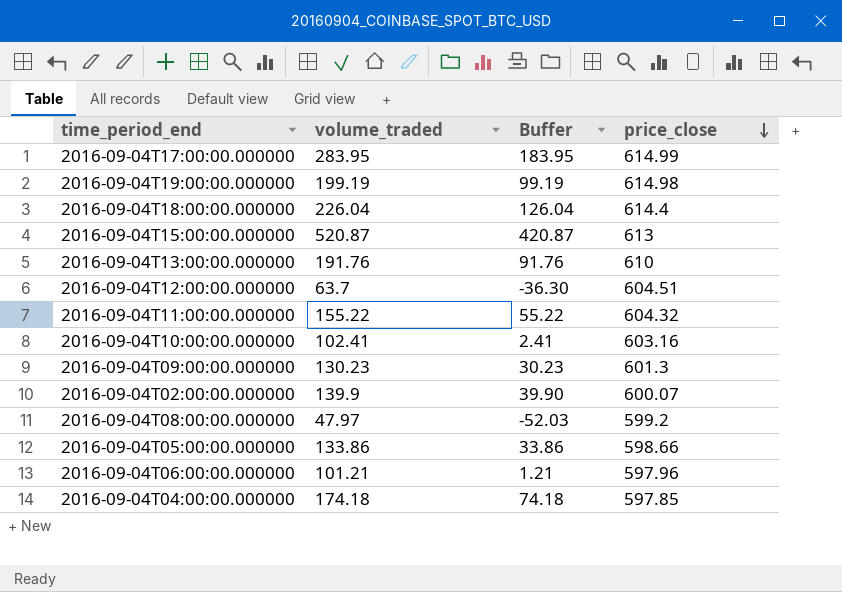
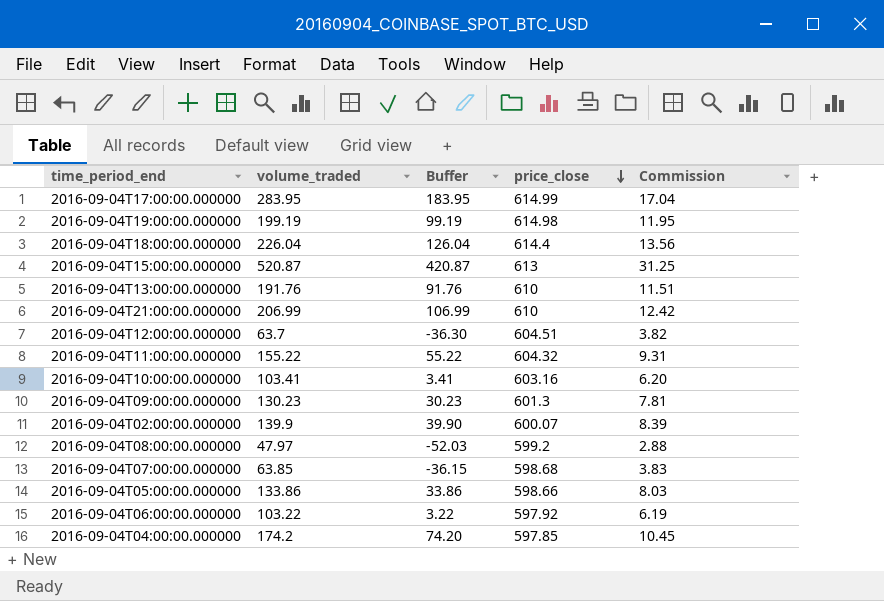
column Commission | formula: none -> [volume_traded] * 0.06
row 2016-09-04T21:00:00.000000: none -> 206.99 | 106.99 | 610 | 12.42
2016-09-04T10:00:00.000000 | volume_traded: 102.41 -> 103.41
2016-09-04T10:00:00.000000 | Buffer: 2.41 -> 3.41
row 2016-09-04T07:00:00.000000: none -> 63.85 | -36.15 | 598.68 | 3.83
2016-09-04T06:00:00.000000 | volume_traded: 101.21 -> 103.22
2016-09-04T06:00:00.000000 | Buffer: 1.21 -> 3.22
2016-09-04T06:00:00.000000 | price_close: 597.96 -> 597.92
2016-09-04T04:00:00.000000 | volume_traded: 174.18 -> 174.2
2016-09-04T04:00:00.000000 | Buffer: 74.18 -> 74.20

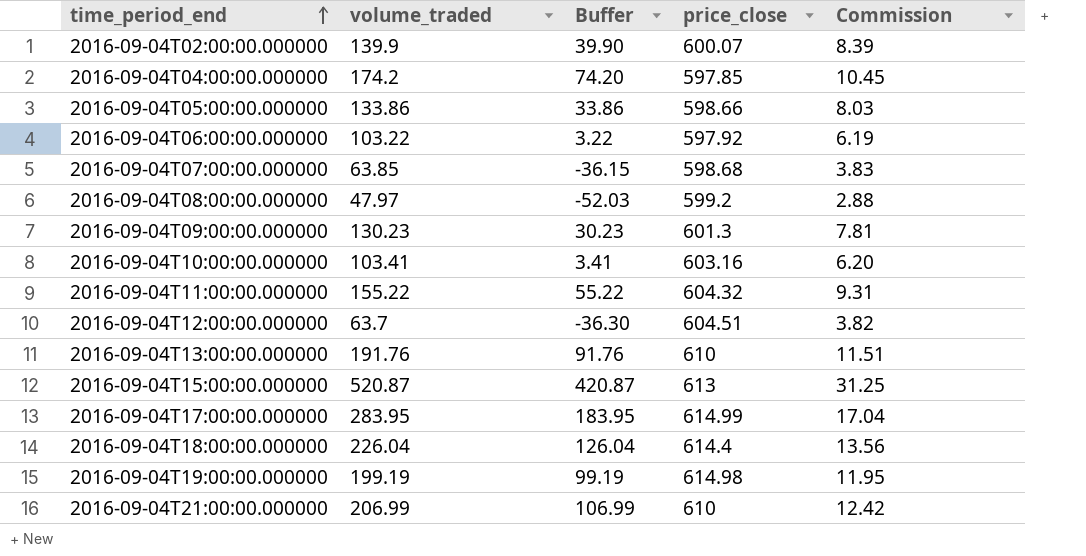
row order: price_close descending -> time_period_end ascending

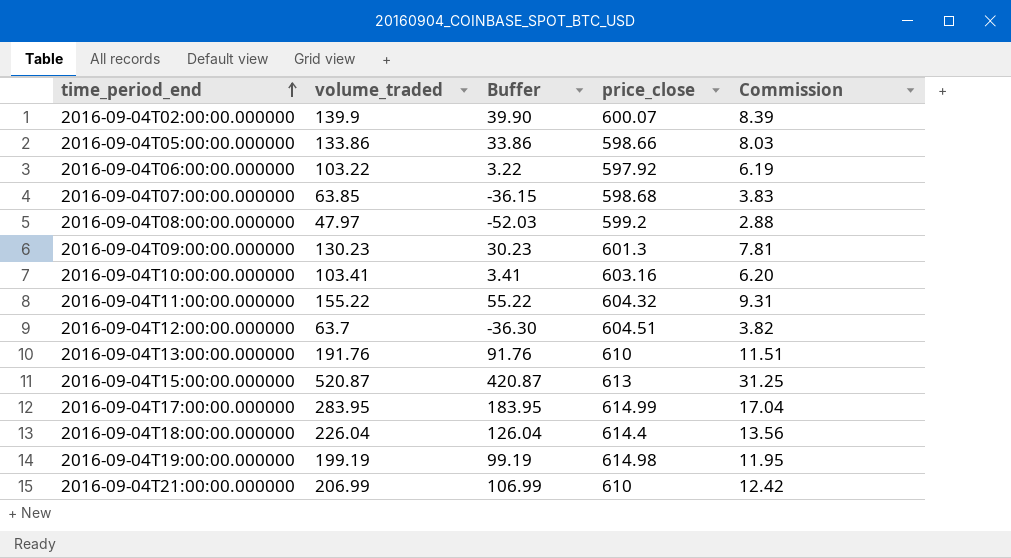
row 2016-09-04T04:00:00.000000: 174.2 | 74.20 | 597.85 | 10.45 -> none

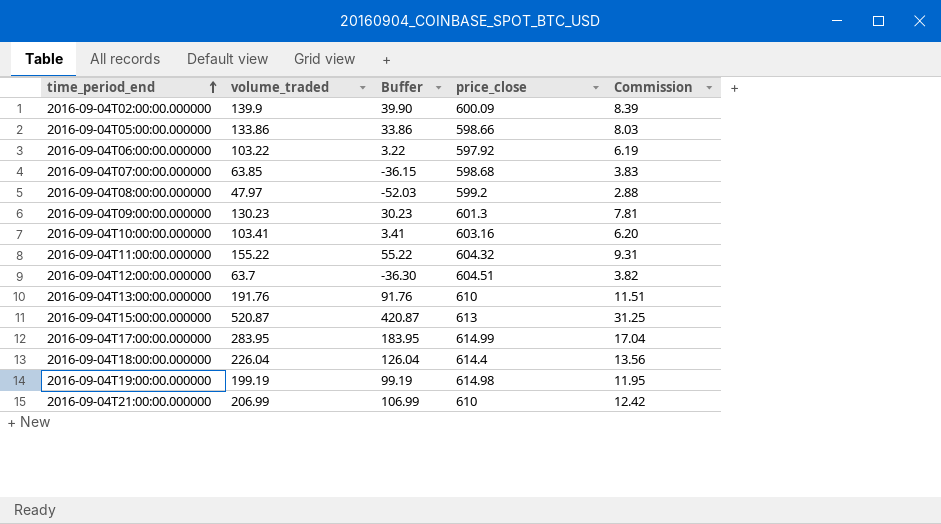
2016-09-04T02:00:00.000000 | price_close: 600.07 -> 600.09

